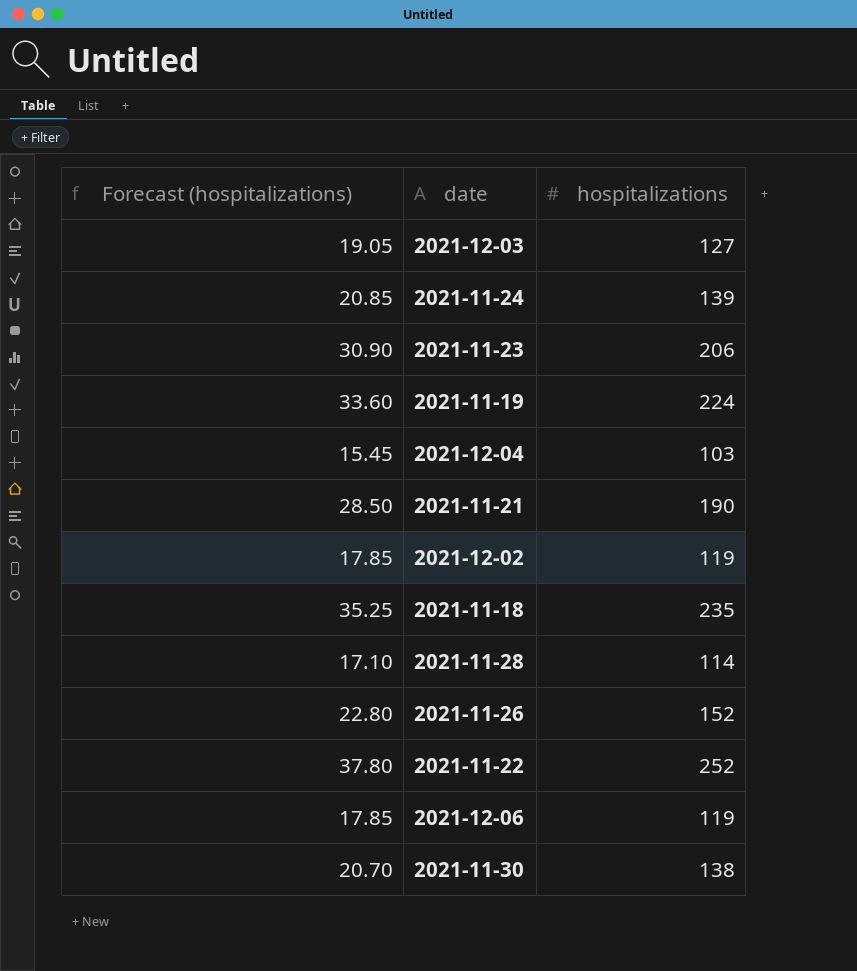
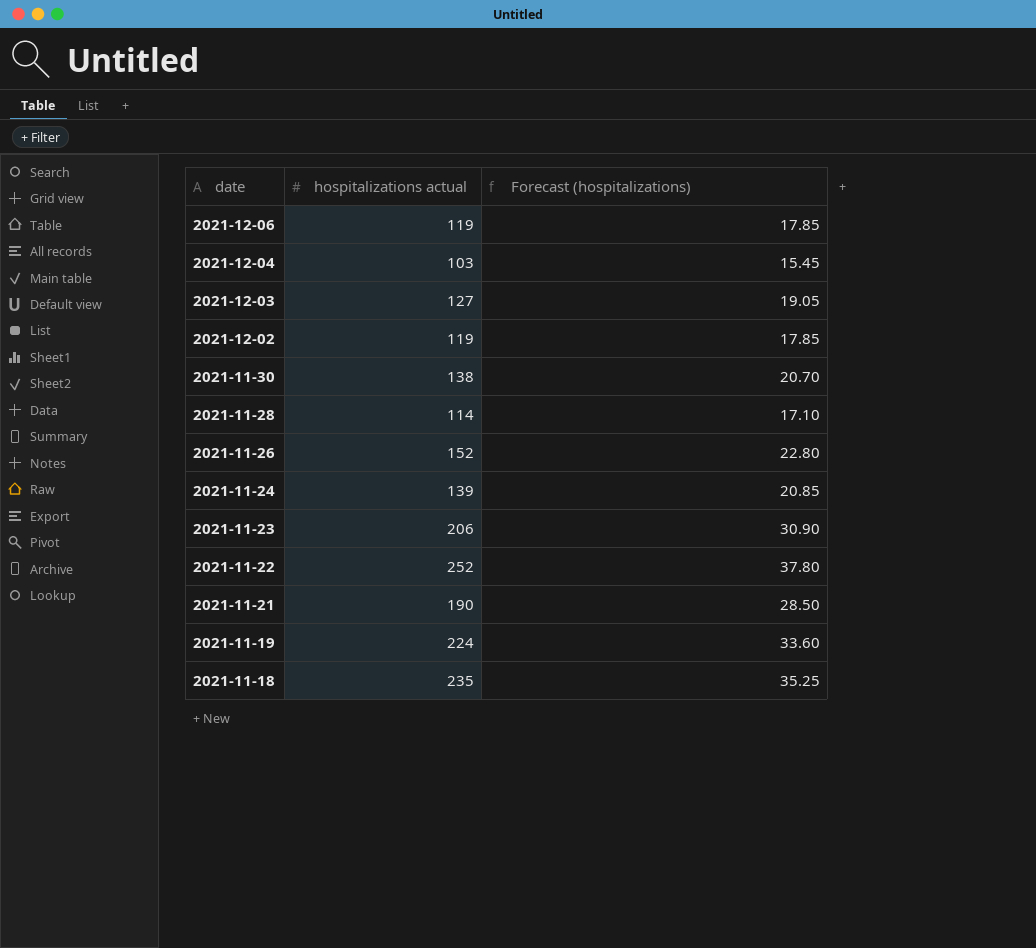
row order: none -> date descending
column name: hospitalizations -> hospitalizations actual
column Forecast (hospitalizations) | position: 1 -> 3

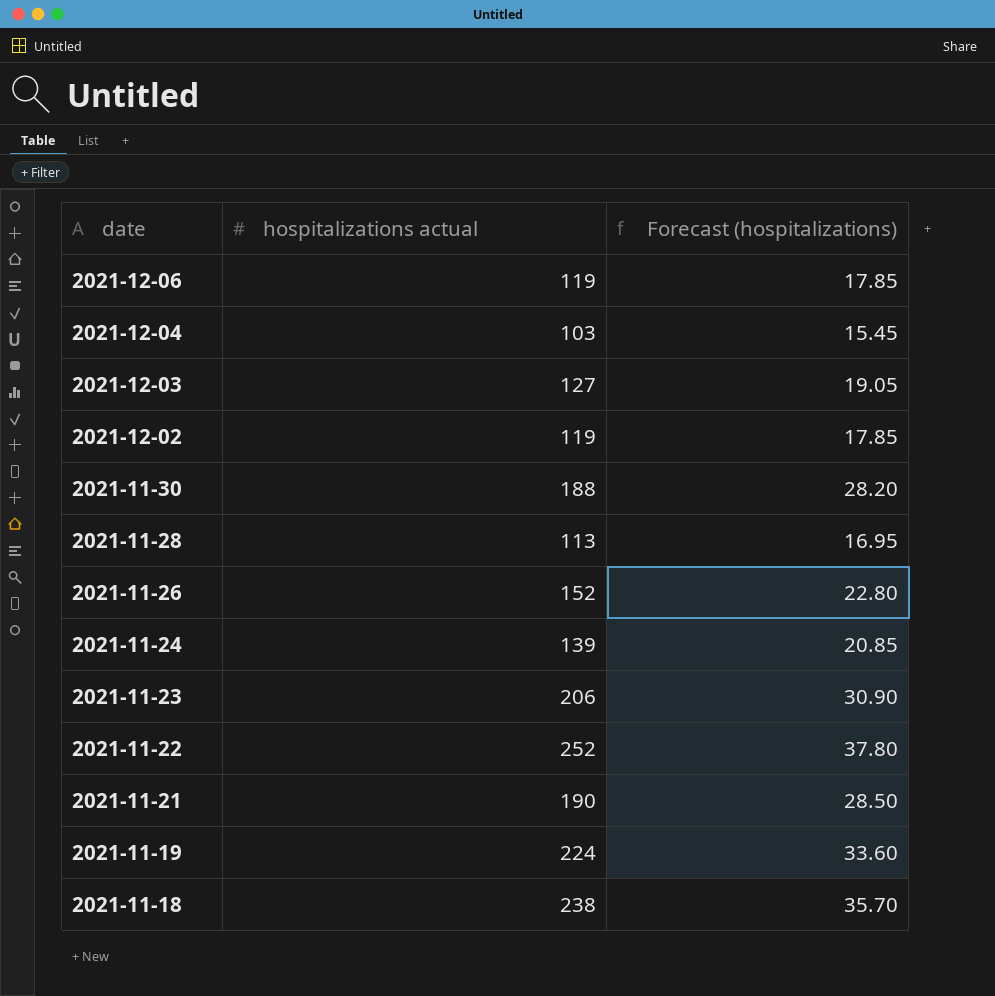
2021-11-30 | hospitalizations actual: 138 -> 188
2021-11-30 | Forecast (hospitalizations): 20.70 -> 28.20
2021-11-28 | hospitalizations actual: 114 -> 113
2021-11-28 | Forecast (hospitalizations): 17.10 -> 16.95
2021-11-18 | hospitalizations actual: 235 -> 238
2021-11-18 | Forecast (hospitalizations): 35.25 -> 35.70

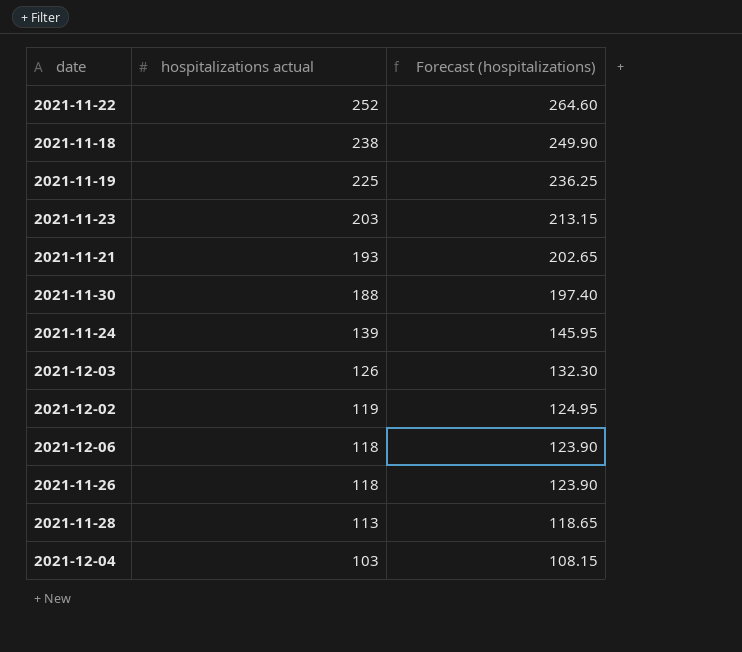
row order: date descending -> hospitalizations actual descending
column Forecast (hospitalizations) | formula: [hospitalizations actual] * 0.15 -> [hospitalizations actual] * 1.05
2021-11-19 | hospitalizations actual: 224 -> 225
2021-11-23 | hospitalizations actual: 206 -> 203
2021-11-21 | hospitalizations actual: 190 -> 193
2021-12-03 | hospitalizations actual: 127 -> 126
2021-12-06 | hospitalizations actual: 119 -> 118
2021-11-26 | hospitalizations actual: 152 -> 118

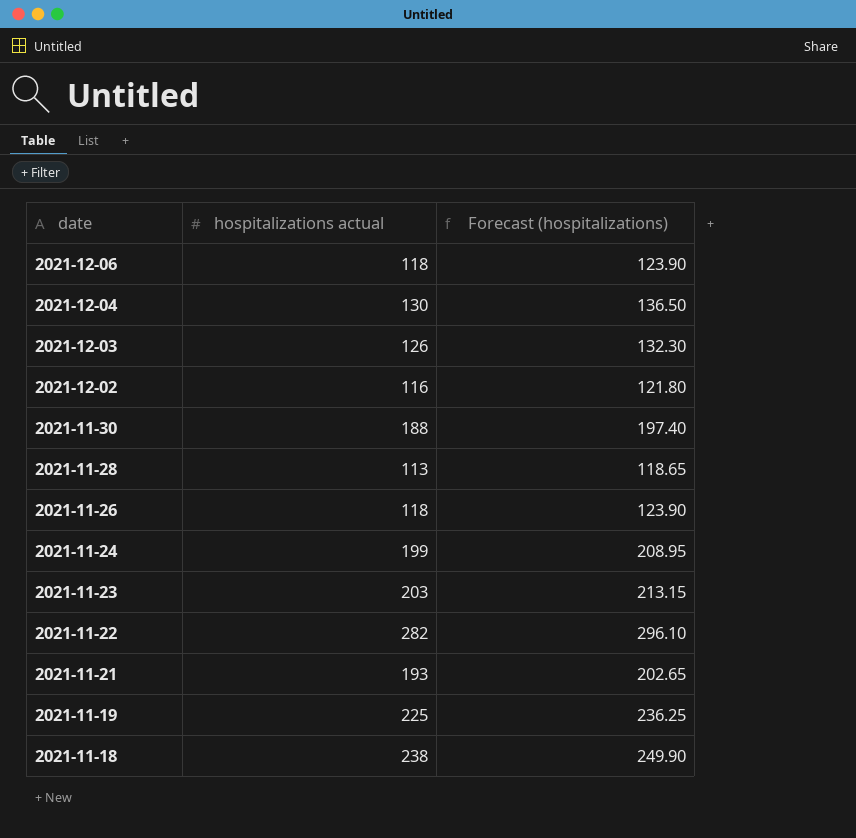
row order: hospitalizations actual descending -> date descending
2021-12-04 | hospitalizations actual: 103 -> 130
2021-12-04 | Forecast (hospitalizations): 108.15 -> 136.50
2021-12-02 | hospitalizations actual: 119 -> 116
2021-12-02 | Forecast (hospitalizations): 124.95 -> 121.80
2021-11-24 | hospitalizations actual: 139 -> 199
2021-11-24 | Forecast (hospitalizations): 145.95 -> 208.95
2021-11-22 | hospitalizations actual: 252 -> 282
2021-11-22 | Forecast (hospitalizations): 264.60 -> 296.10

